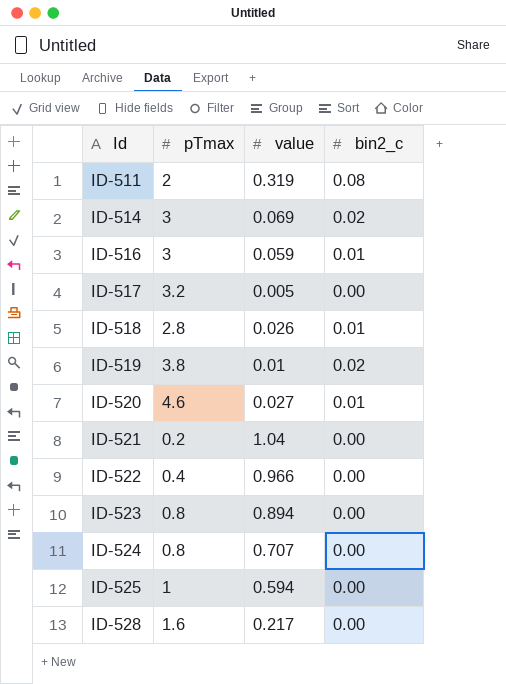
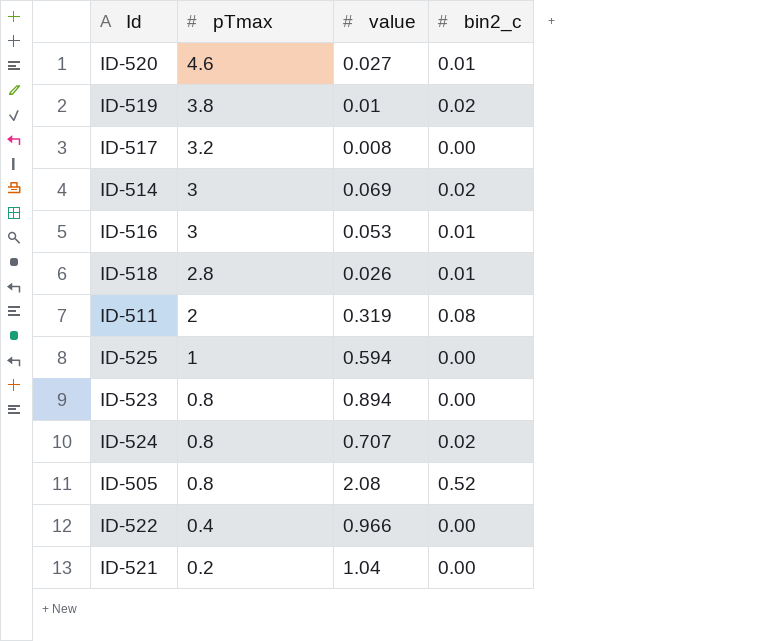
row order: Id ascending -> pTmax descending
row ID-528: 1.6 | 0.217 | 0.00 -> none
ID-517 | value: 0.005 -> 0.008
ID-516 | value: 0.059 -> 0.053
ID-524 | bin2_c: 0.00 -> 0.02
row ID-505: none -> 0.8 | 2.08 | 0.52

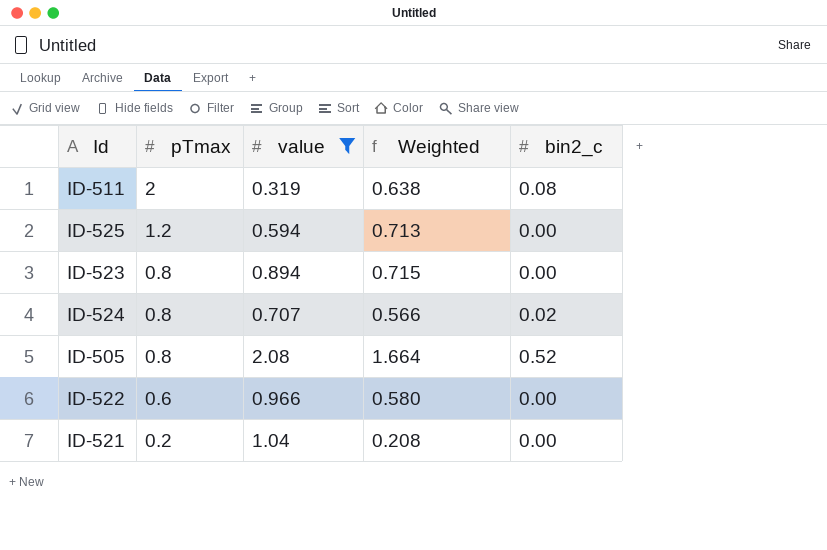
filter: none -> value >= 0.319
column Weighted | formula: none -> [pTmax] * [value]
ID-525 | pTmax: 1 -> 1.2
ID-522 | pTmax: 0.4 -> 0.6

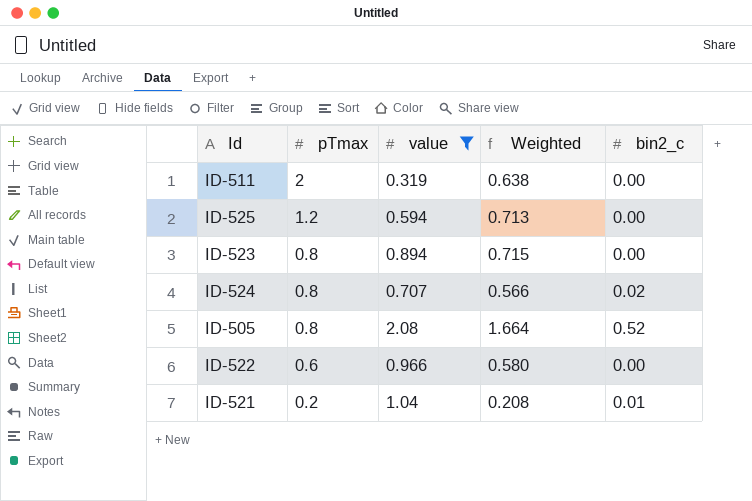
ID-511 | bin2_c: 0.08 -> 0.00
ID-521 | bin2_c: 0.00 -> 0.01

